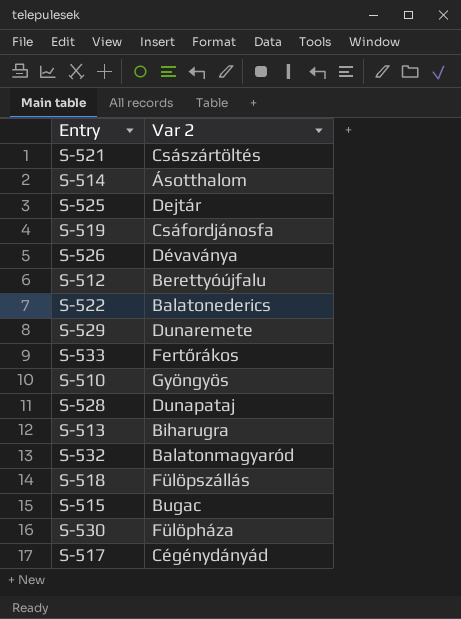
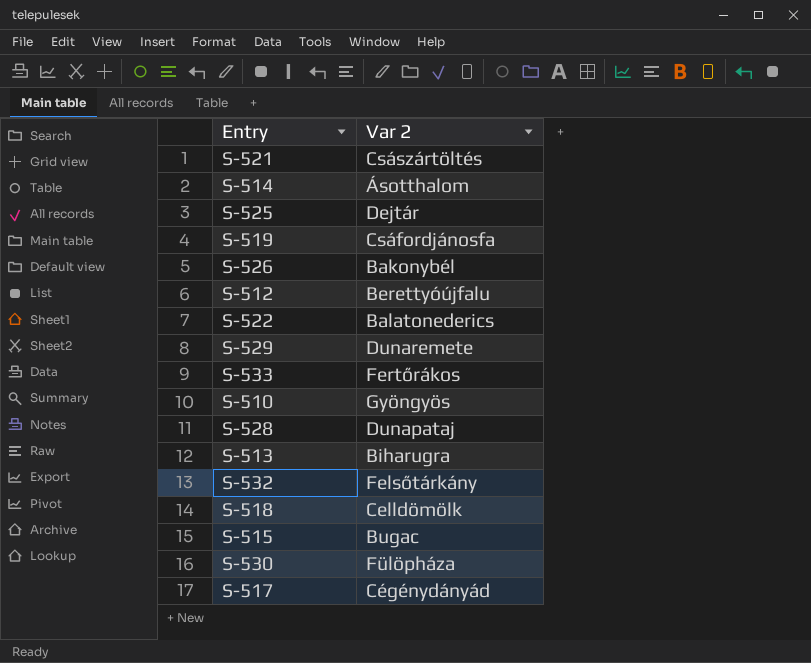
S-526 | Var 2: Dévaványa -> Bakonybél
S-532 | Var 2: Balatonmagyaród -> Felsőtárkány
S-518 | Var 2: Fülöpszállás -> Celldömölk

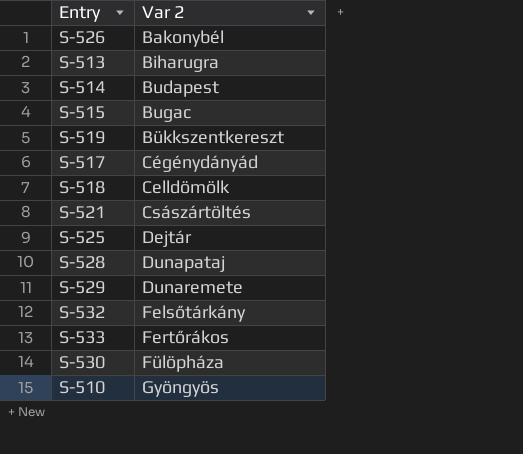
row order: none -> Var 2 ascending
row S-512: Berettyóújfalu -> none
row S-522: Balatonederics -> none
S-514 | Var 2: Ásotthalom -> Budapest
S-519 | Var 2: Csáfordjánosfa -> Bükkszentkereszt

